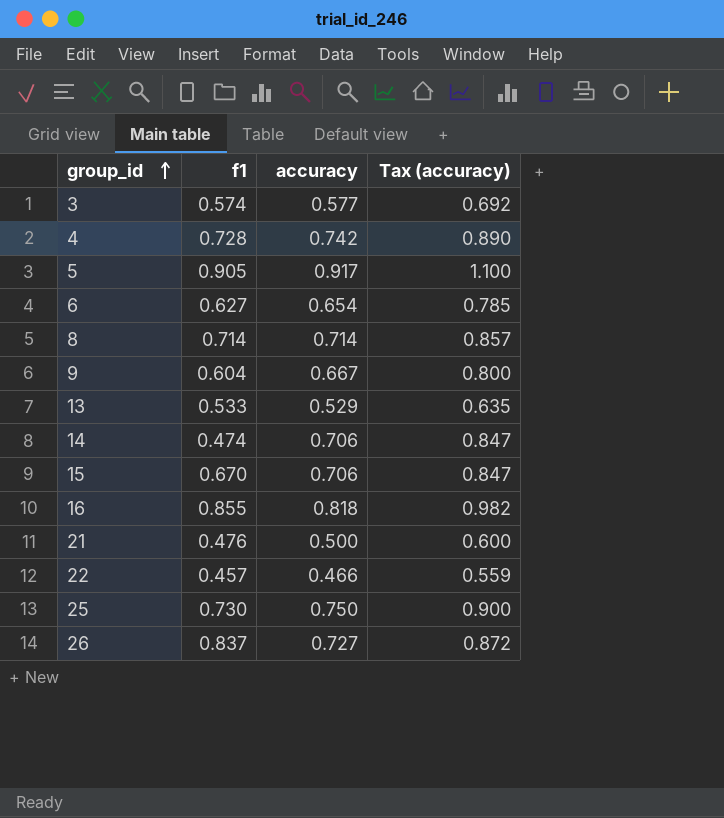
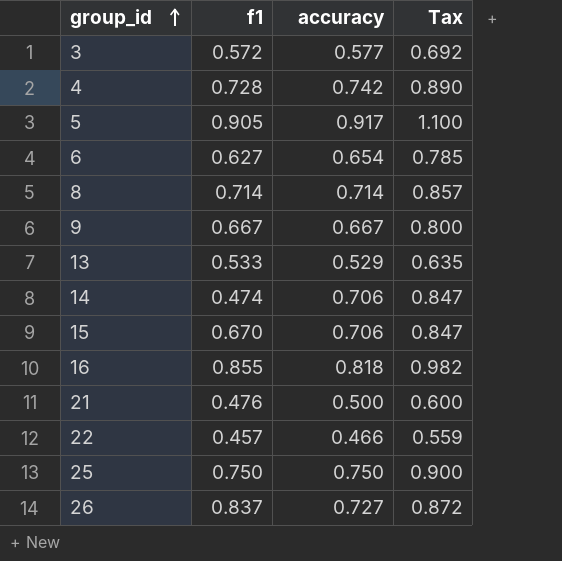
column name: Tax (accuracy) -> Tax
3 | f1: 0.574 -> 0.572
9 | f1: 0.604 -> 0.667
25 | f1: 0.730 -> 0.750

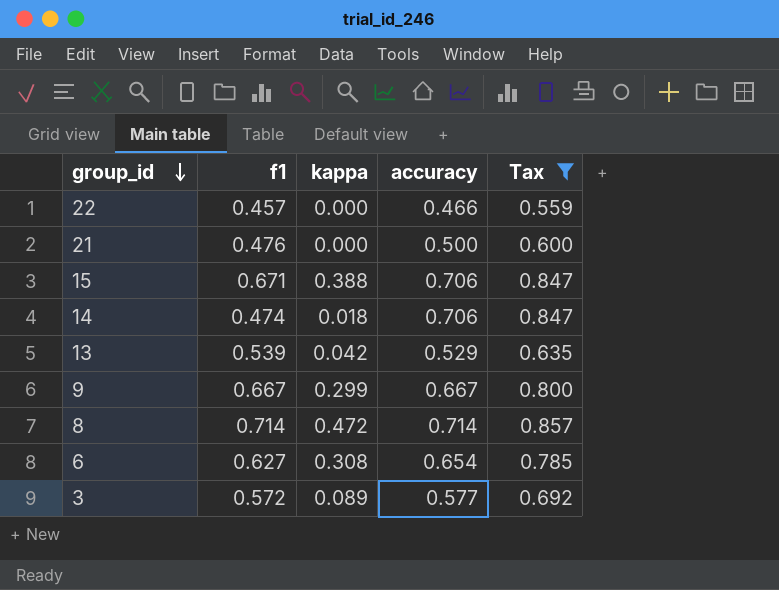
filter: none -> Tax <= 0.857
row order: group_id ascending -> group_id descending
column kappa | position: none -> 3
15 | f1: 0.670 -> 0.671
13 | f1: 0.533 -> 0.539

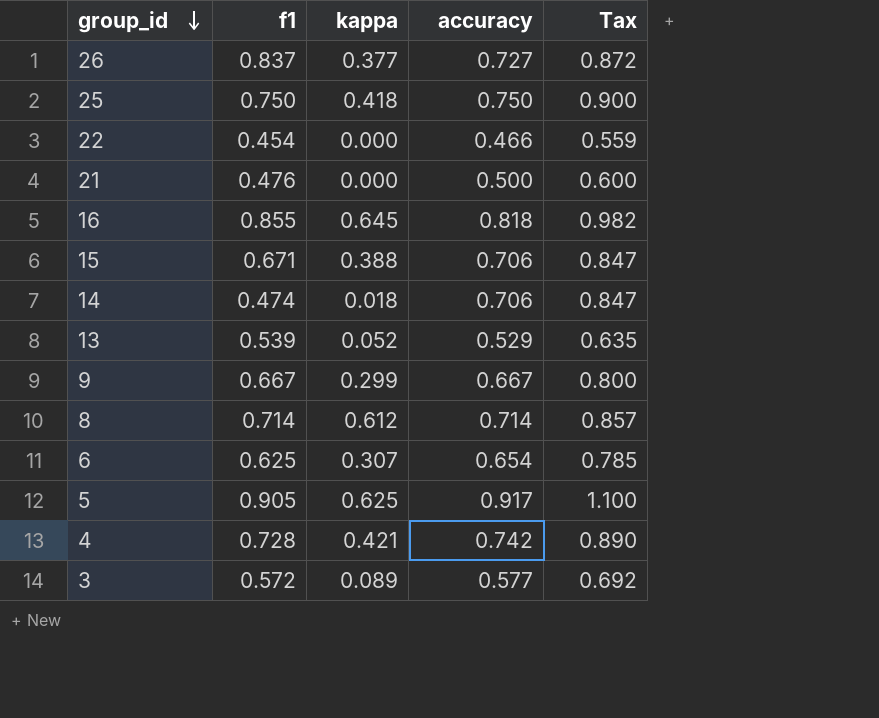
filter: Tax <= 0.857 -> none
22 | f1: 0.457 -> 0.454
13 | kappa: 0.042 -> 0.052
8 | kappa: 0.472 -> 0.612
6 | f1: 0.627 -> 0.625
6 | kappa: 0.308 -> 0.307

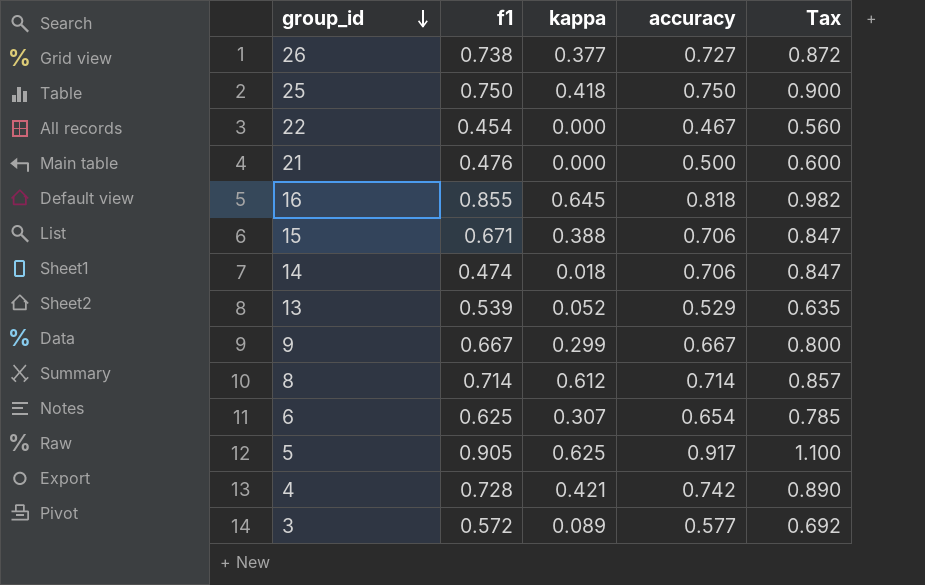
26 | f1: 0.837 -> 0.738
22 | accuracy: 0.466 -> 0.467
22 | Tax: 0.559 -> 0.560

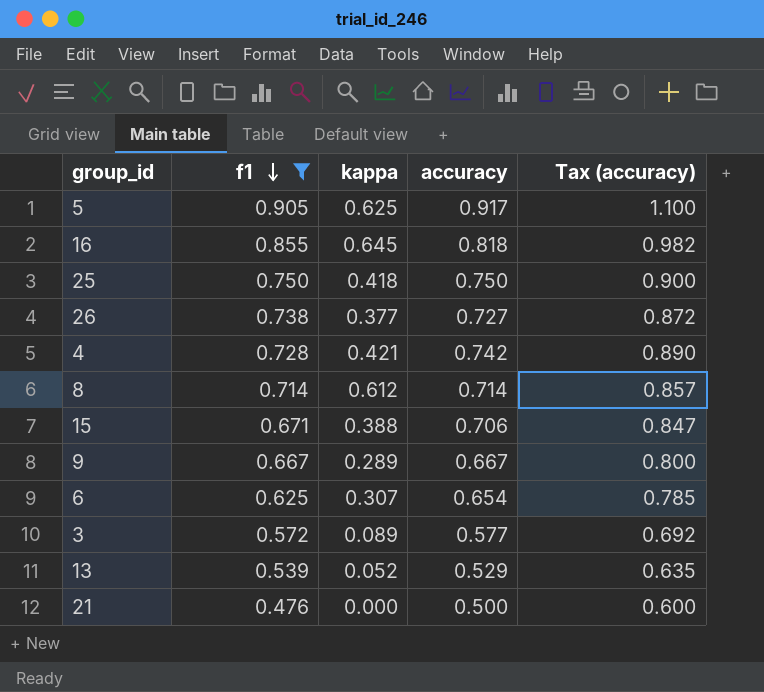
filter: none -> f1 >= 0.476
row order: group_id descending -> f1 descending
column name: Tax -> Tax (accuracy)
9 | kappa: 0.299 -> 0.289

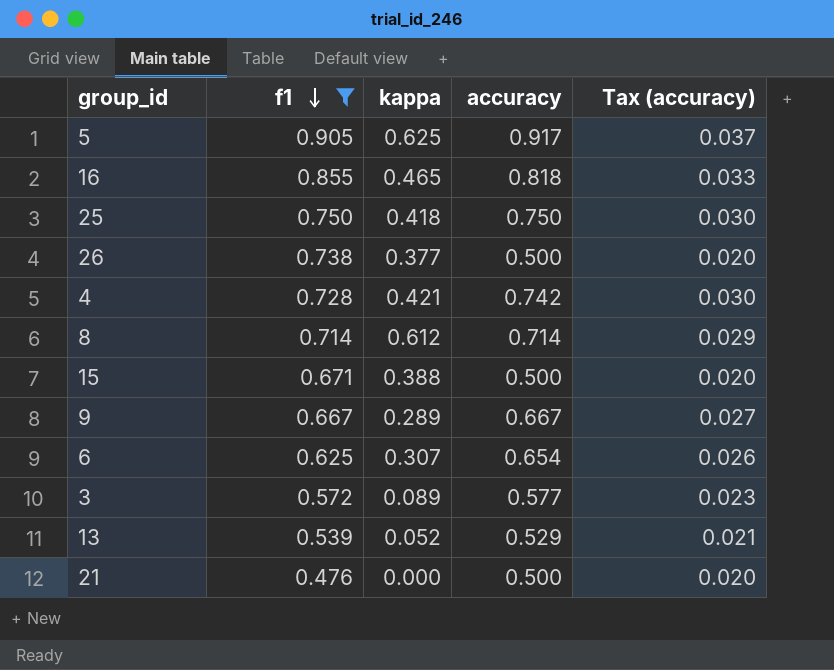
column Tax (accuracy) | formula: [accuracy] * 1.2 -> [accuracy] * 0.04
16 | kappa: 0.645 -> 0.465
26 | accuracy: 0.727 -> 0.500
15 | accuracy: 0.706 -> 0.500

